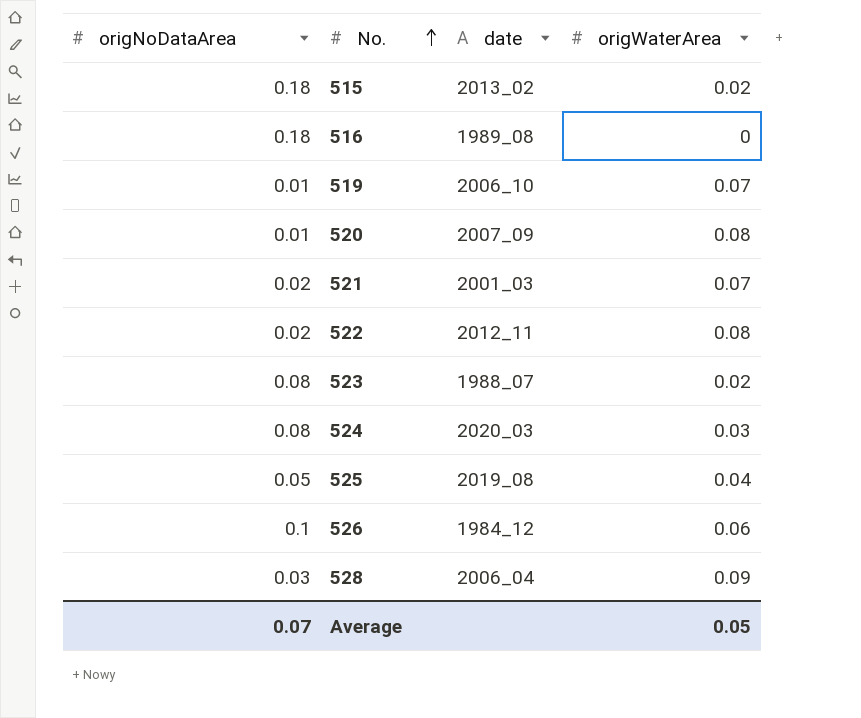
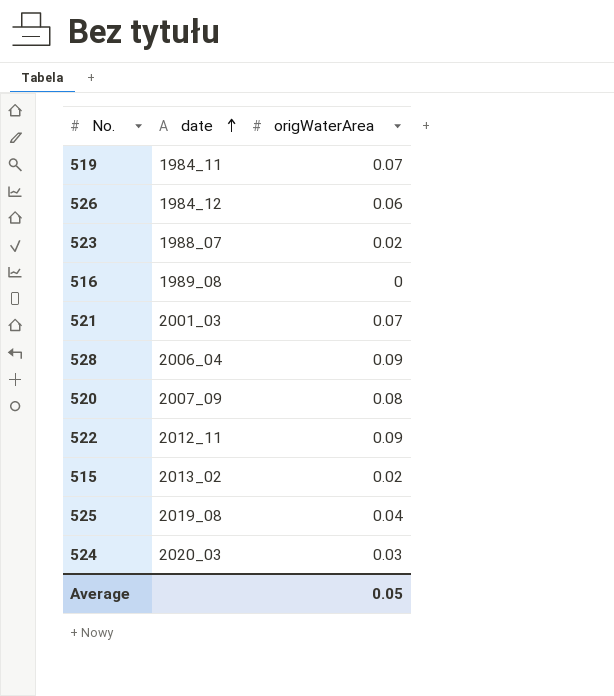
row order: No. ascending -> date ascending
column origNoDataArea | position: 1 -> none
519 | date: 2006_10 -> 1984_11
522 | origWaterArea: 0.08 -> 0.09

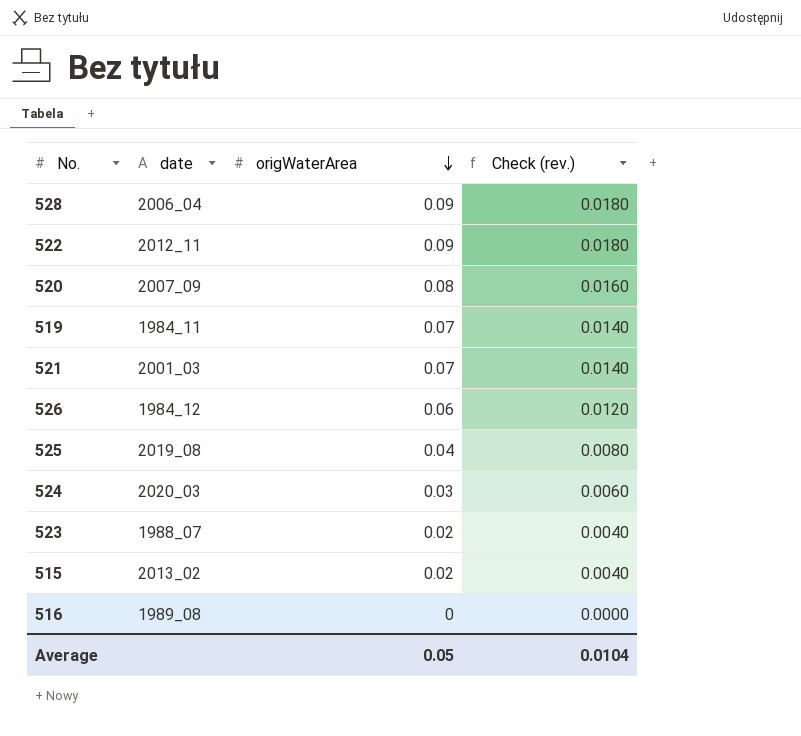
row order: date ascending -> origWaterArea descending
column Check (rev.) | formula: none -> [origWaterArea] * 0.2

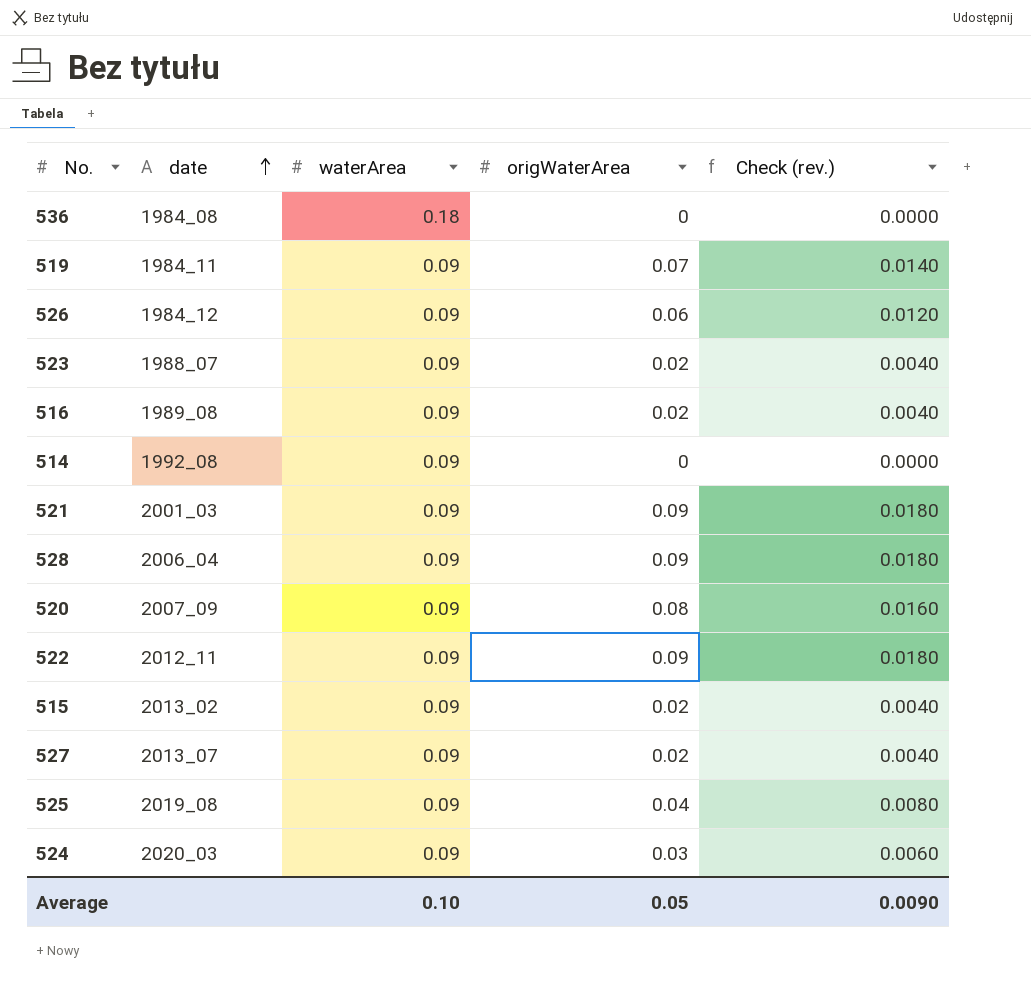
row order: origWaterArea descending -> date ascending
column waterArea | position: none -> 3
row 536: none -> 1984_08 | 0.18 | 0 | 0.0000
516 | origWaterArea: 0 -> 0.02
516 | Check (rev.): 0.0000 -> 0.0040
row 514: none -> 1992_08 | 0.09 | 0 | 0.0000
521 | origWaterArea: 0.07 -> 0.09
521 | Check (rev.): 0.0140 -> 0.0180
row 527: none -> 2013_07 | 0.09 | 0.02 | 0.0040
Average | Check (rev.): 0.0104 -> 0.0090

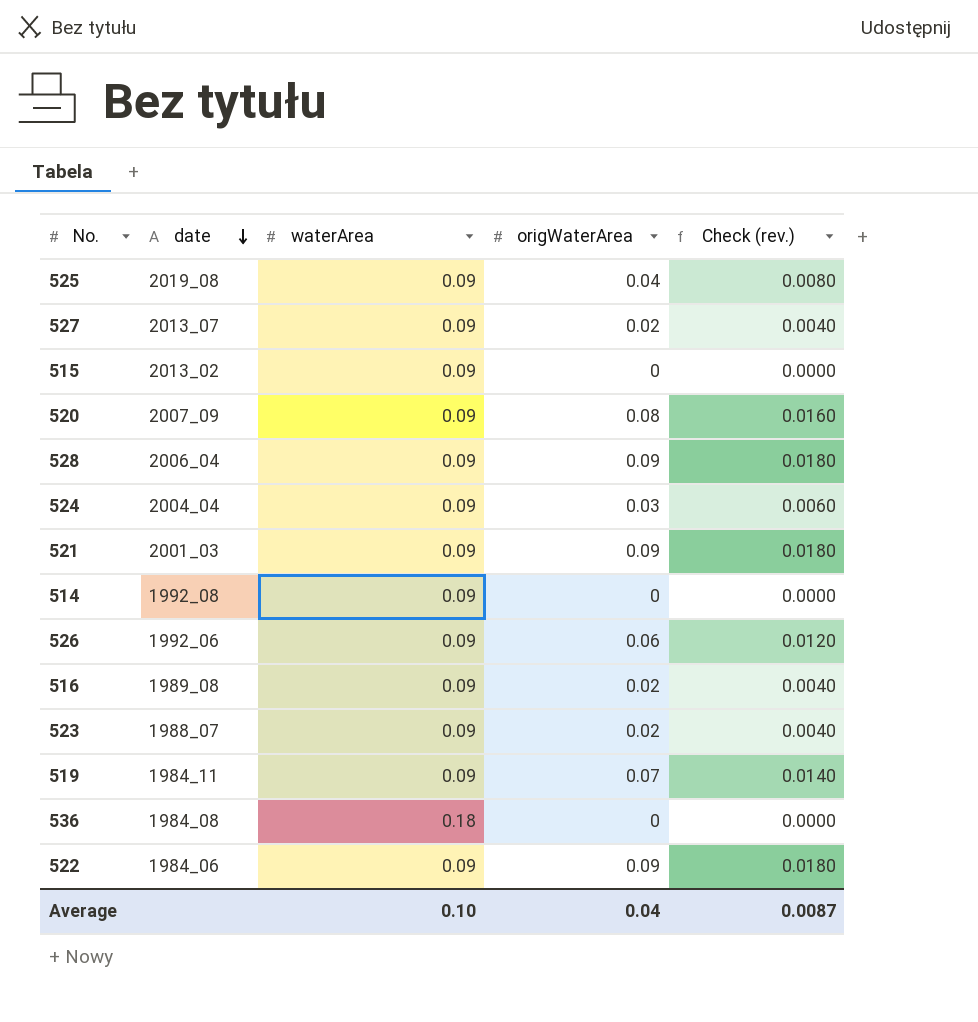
row order: date ascending -> date descending
515 | origWaterArea: 0.02 -> 0
515 | Check (rev.): 0.0040 -> 0.0000
524 | date: 2020_03 -> 2004_04
526 | date: 1984_12 -> 1992_06
522 | date: 2012_11 -> 1984_06
Average | origWaterArea: 0.05 -> 0.04
Average | Check (rev.): 0.0090 -> 0.0087

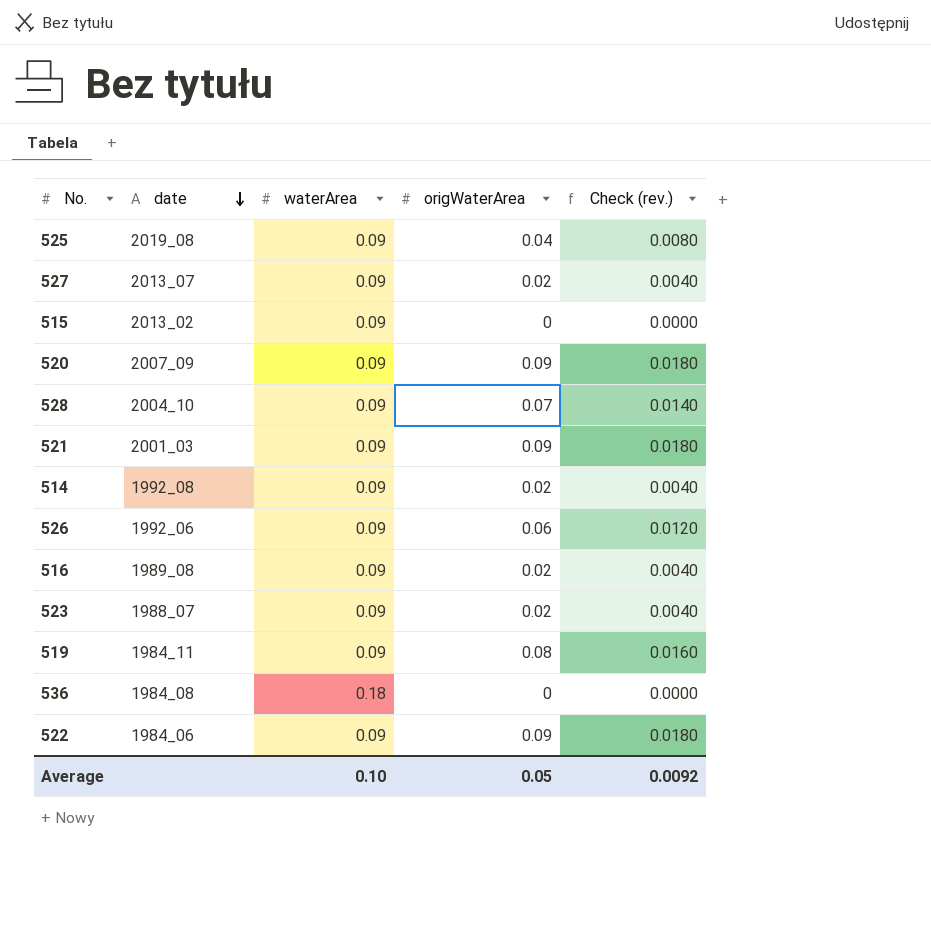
row 524: 2004_04 | 0.09 | 0.03 | 0.0060 -> none
520 | origWaterArea: 0.08 -> 0.09
520 | Check (rev.): 0.0160 -> 0.0180
528 | date: 2006_04 -> 2004_10
528 | origWaterArea: 0.09 -> 0.07
528 | Check (rev.): 0.0180 -> 0.0140
514 | origWaterArea: 0 -> 0.02
514 | Check (rev.): 0.0000 -> 0.0040
519 | origWaterArea: 0.07 -> 0.08
519 | Check (rev.): 0.0140 -> 0.0160
Average | origWaterArea: 0.04 -> 0.05
Average | Check (rev.): 0.0087 -> 0.0092

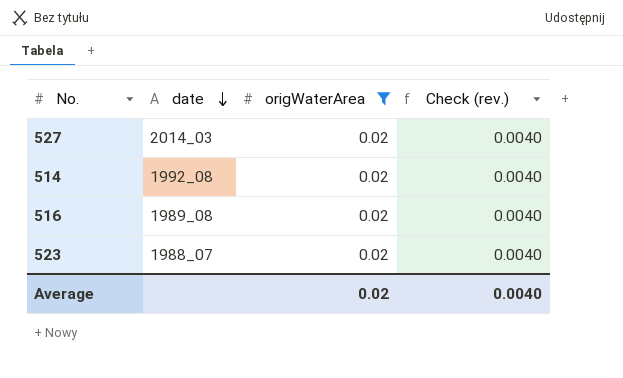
filter: none -> origWaterArea = 0.02
column waterArea | position: 3 -> none
527 | date: 2013_07 -> 2014_03
Average | origWaterArea: 0.05 -> 0.02
Average | Check (rev.): 0.0092 -> 0.0040

